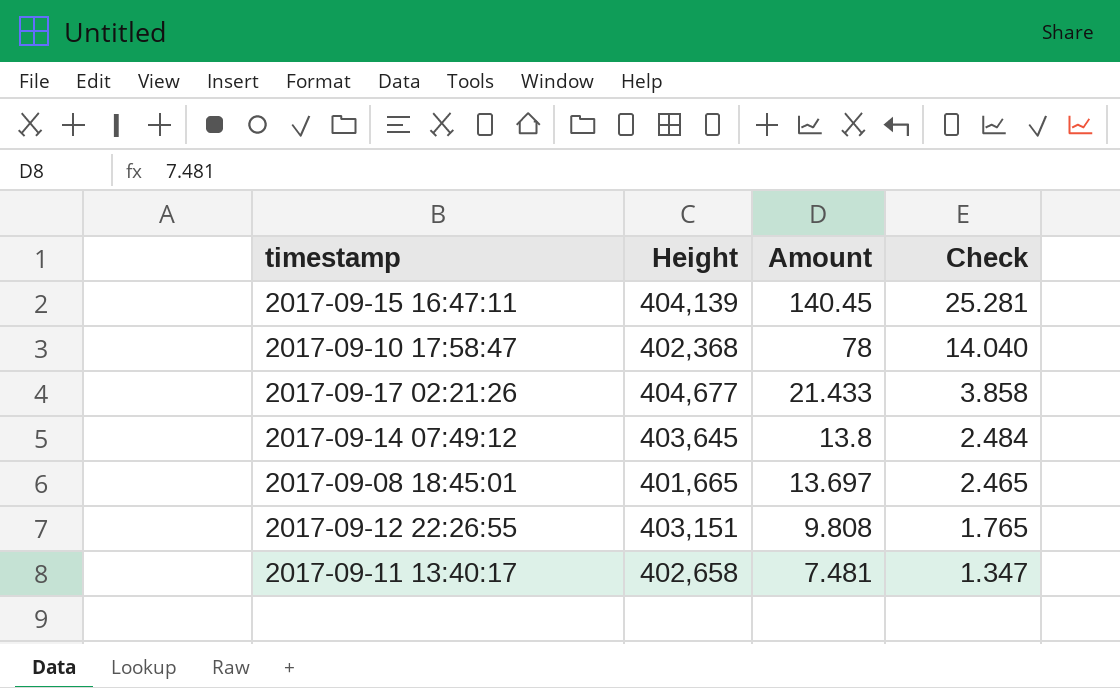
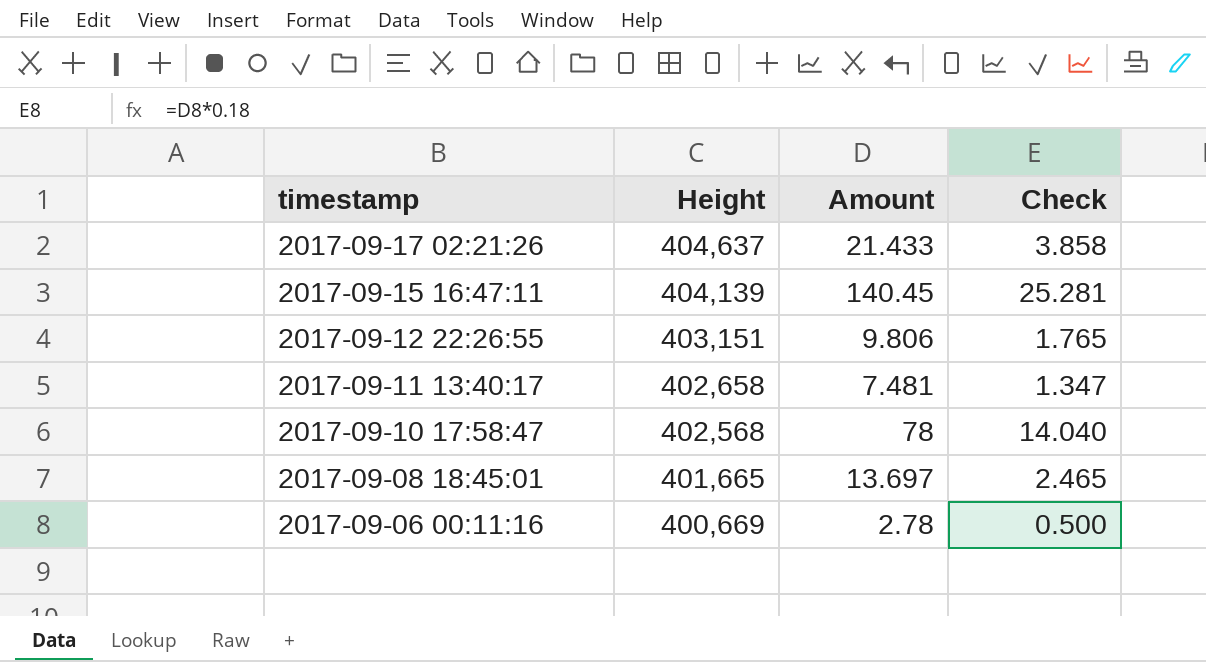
row order: Amount descending -> timestamp descending
row 2017-09-14 07:49:12: 403,645 | 13.8 | 2.484 -> none
2017-09-17 02:21:26 | Height: 404,677 -> 404,637
2017-09-12 22:26:55 | Amount: 9.808 -> 9.806
2017-09-10 17:58:47 | Height: 402,368 -> 402,568
row 2017-09-06 00:11:16: none -> 400,669 | 2.78 | 0.500

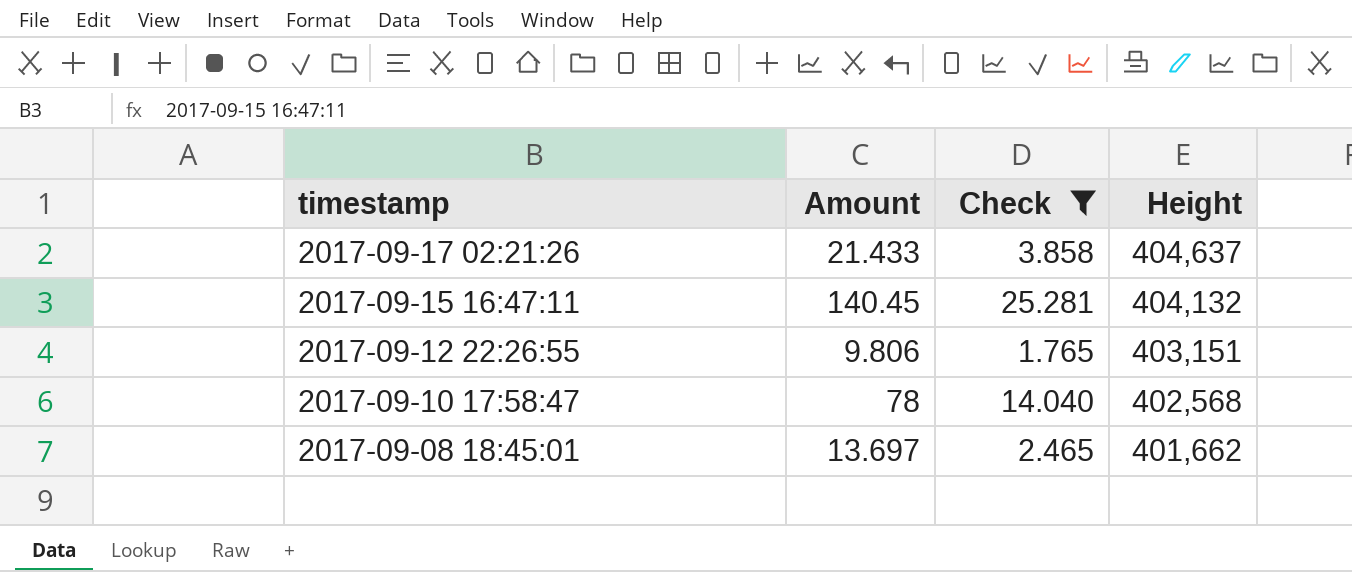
filter: none -> Check >= 1.765
column Height | position: 2 -> 4
2017-09-15 16:47:11 | Height: 404,139 -> 404,132
2017-09-08 18:45:01 | Height: 401,665 -> 401,662

